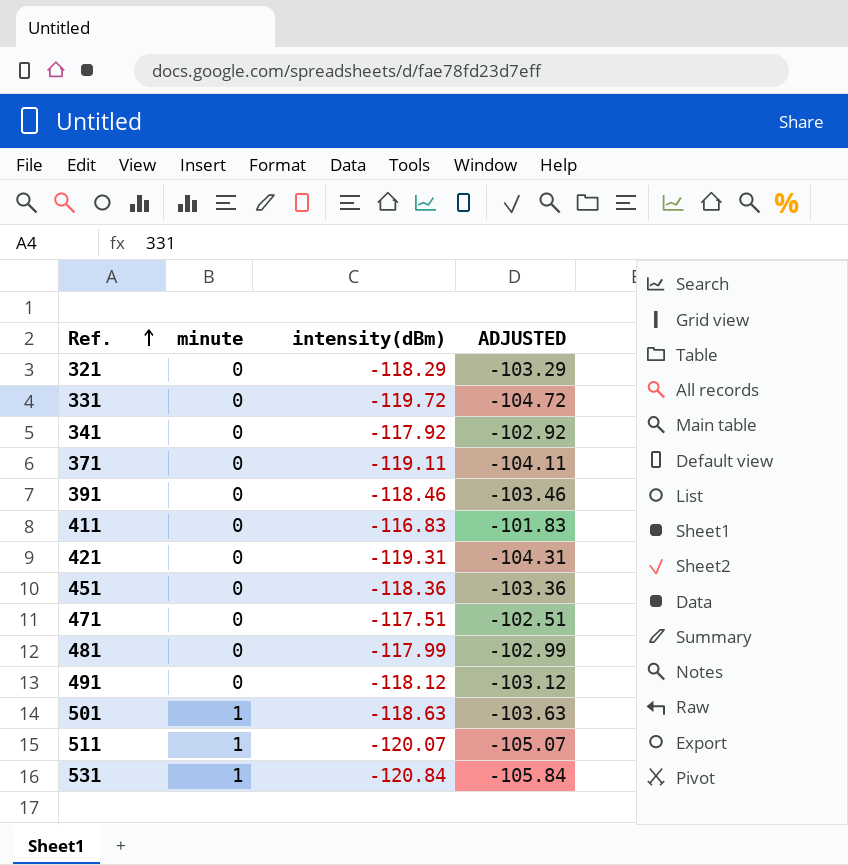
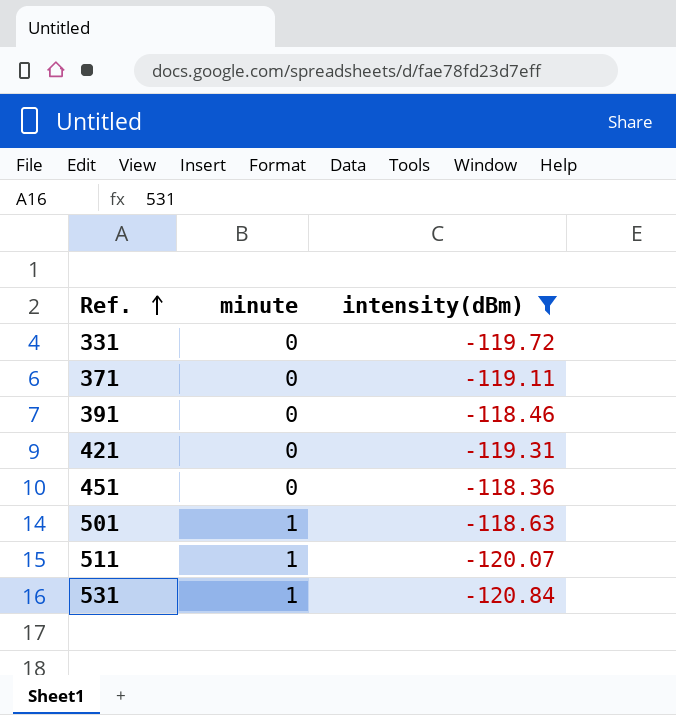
filter: none -> intensity(dBm) <= -118.36
column ADJUSTED | formula: [intensity(dBm)] + 15 -> none

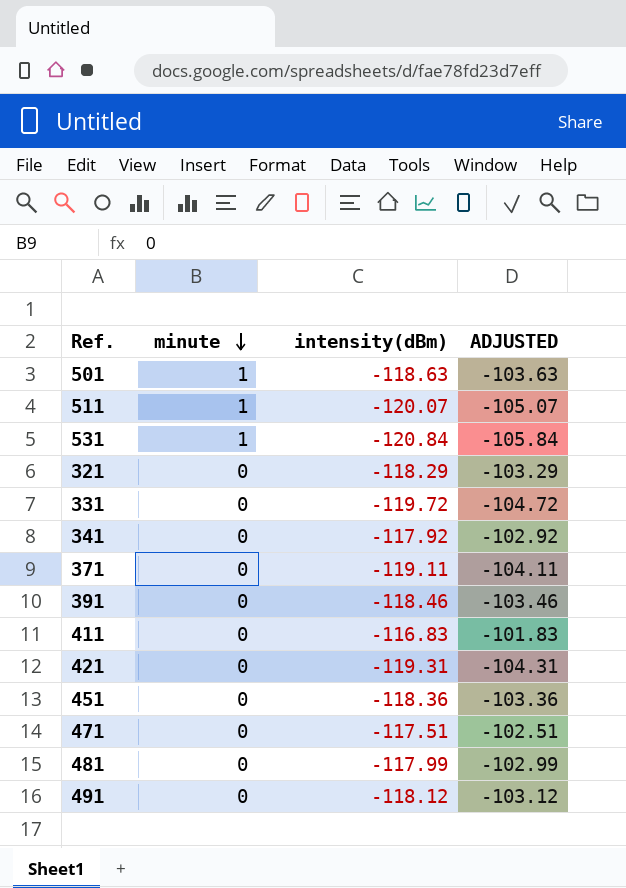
filter: intensity(dBm) <= -118.36 -> none
row order: Ref. ascending -> minute descending
column ADJUSTED | formula: none -> [intensity(dBm)] + 15

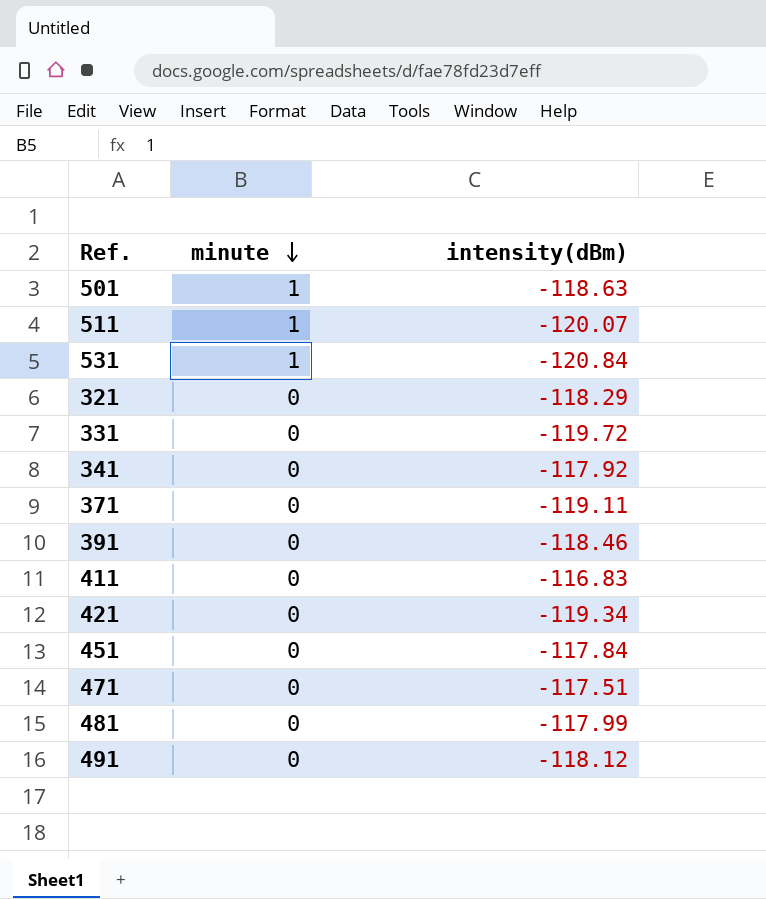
column ADJUSTED | formula: [intensity(dBm)] + 15 -> none
421 | intensity(dBm): -119.31 -> -119.34
451 | intensity(dBm): -118.36 -> -117.84

